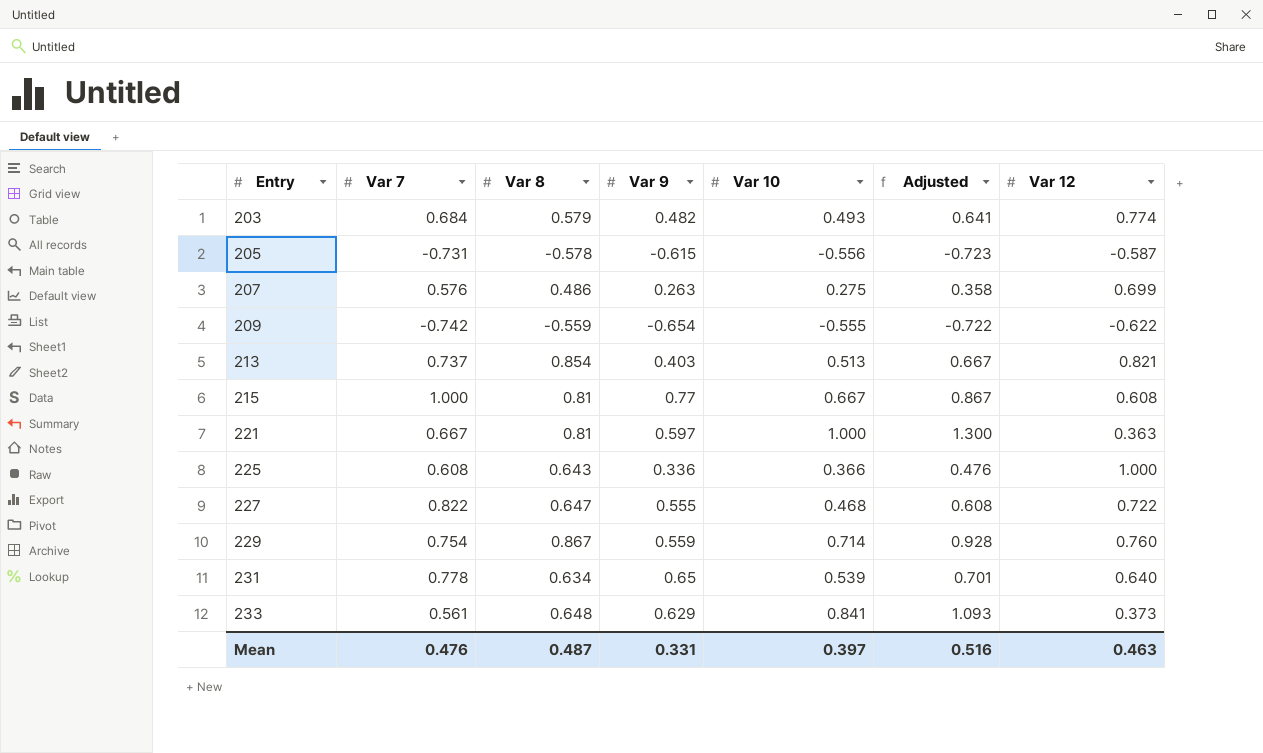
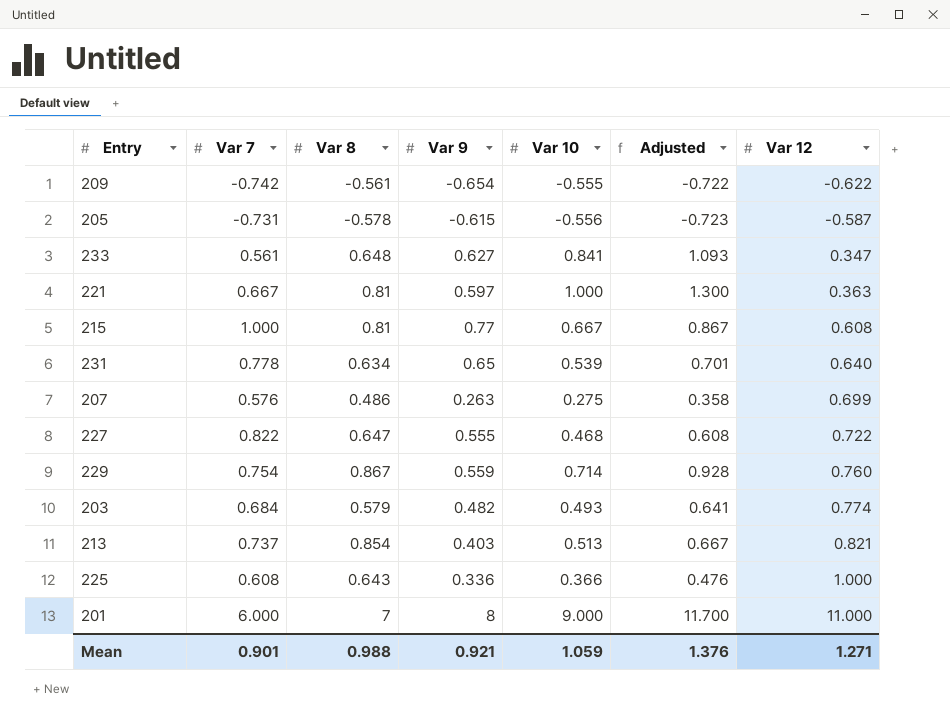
row order: Entry ascending -> Var 12 ascending
209 | Var 8: -0.559 -> -0.561
233 | Var 9: 0.629 -> 0.627
233 | Var 12: 0.373 -> 0.347
row 201: none -> 6.000 | 7 | 8 | 9.000 | 11.700 | 11.000
Mean | Var 7: 0.476 -> 0.901
Mean | Var 8: 0.487 -> 0.988
Mean | Var 9: 0.331 -> 0.921
Mean | Var 10: 0.397 -> 1.059
Mean | Adjusted: 0.516 -> 1.376
Mean | Var 12: 0.463 -> 1.271

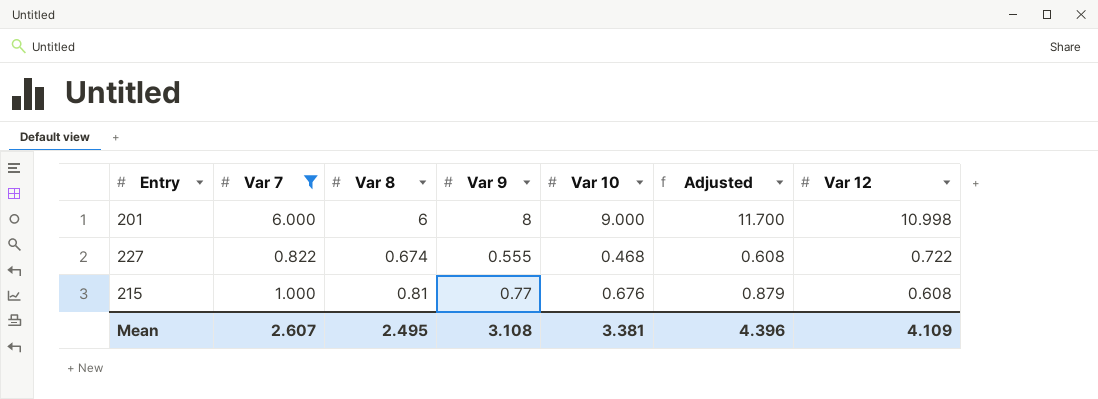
filter: none -> Var 7 >= 0.822
row order: Var 12 ascending -> Var 12 descending
201 | Var 8: 7 -> 6
201 | Var 12: 11.000 -> 10.998
227 | Var 8: 0.647 -> 0.674
215 | Var 10: 0.667 -> 0.676
215 | Adjusted: 0.867 -> 0.879
Mean | Var 7: 0.901 -> 2.607
Mean | Var 8: 0.988 -> 2.495
Mean | Var 9: 0.921 -> 3.108
Mean | Var 10: 1.059 -> 3.381
Mean | Adjusted: 1.376 -> 4.396
Mean | Var 12: 1.271 -> 4.109

